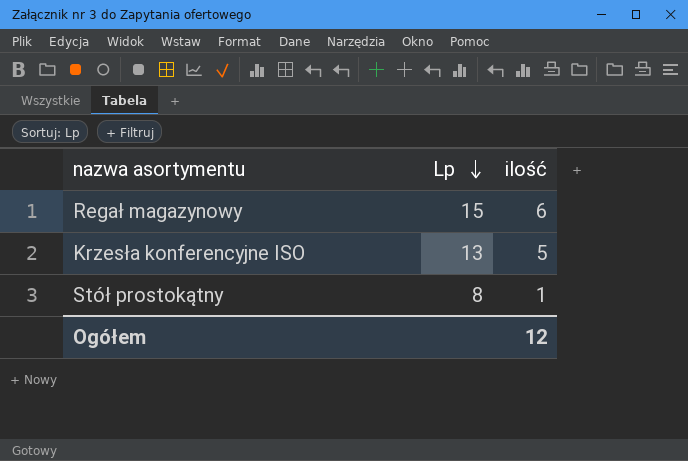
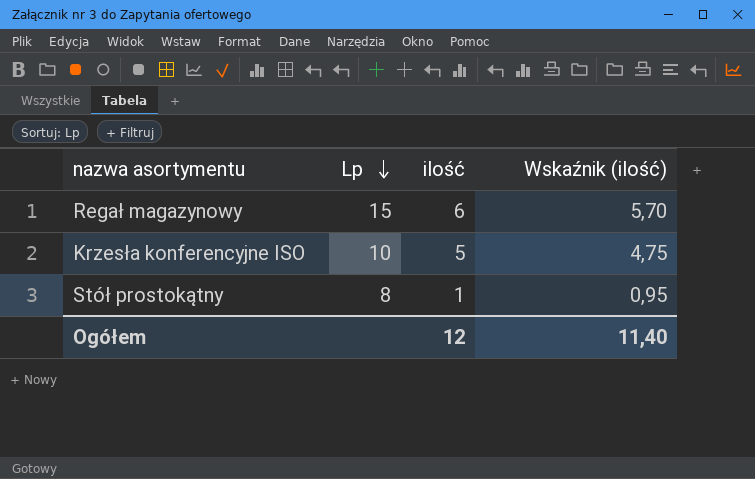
column Wskaźnik (ilość) | formula: none -> [ilość] * 0,95
Krzesła konferencyjne ISO | Lp: 13 -> 10

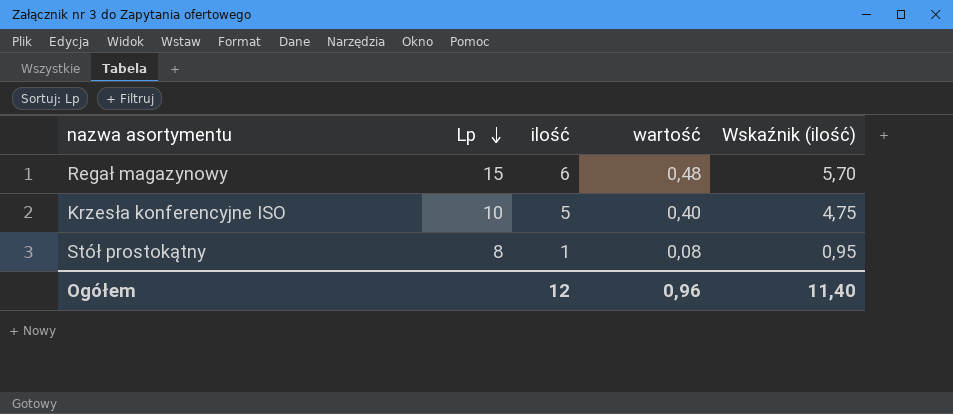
column wartość | formula: none -> [ilość] * 0,08

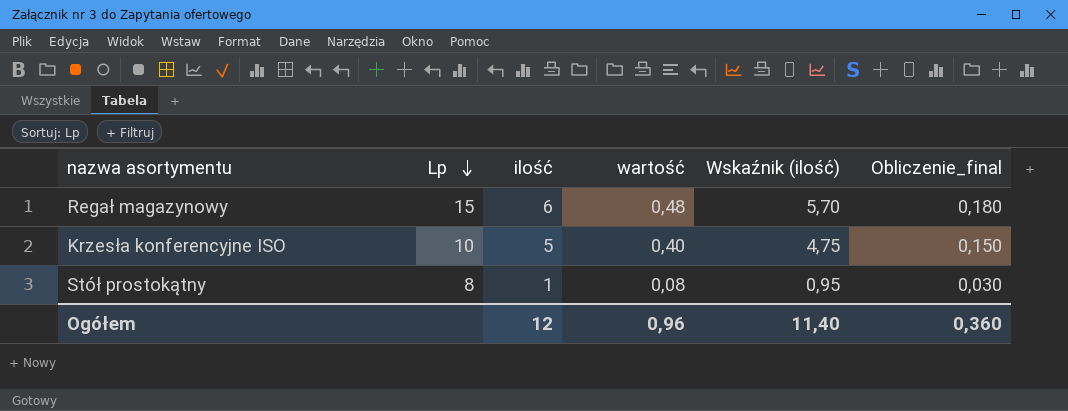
column Obliczenie_final | formula: none -> [ilość] * 0,03

